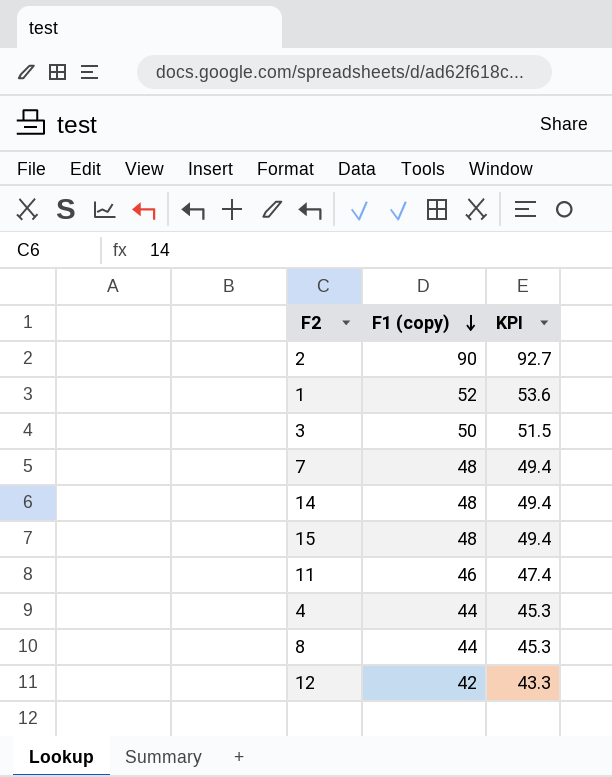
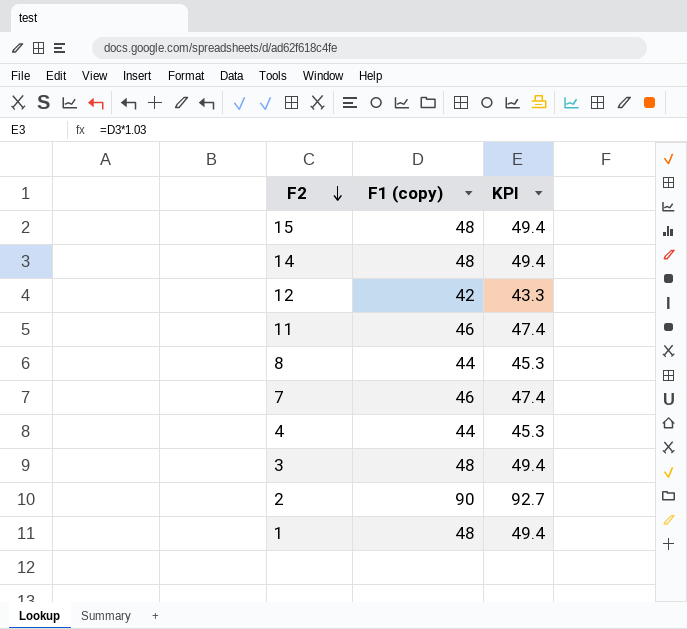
row order: F1 (copy) descending -> F2 descending
7 | F1 (copy): 48 -> 46
7 | KPI: 49.4 -> 47.4
3 | F1 (copy): 50 -> 48
3 | KPI: 51.5 -> 49.4
1 | F1 (copy): 52 -> 48
1 | KPI: 53.6 -> 49.4

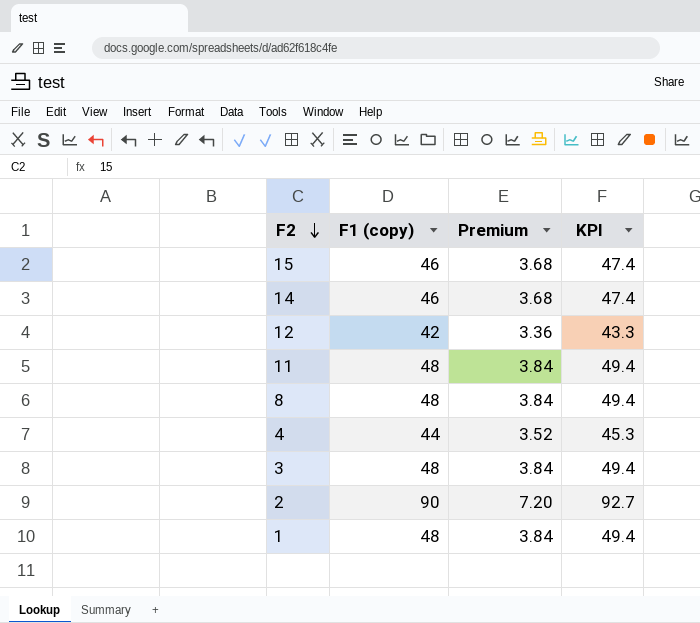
column Premium | formula: none -> [F1 (copy)] * 0.08
row 7: 46 | 47.4 -> none
15 | F1 (copy): 48 -> 46
15 | KPI: 49.4 -> 47.4
14 | F1 (copy): 48 -> 46
14 | KPI: 49.4 -> 47.4
11 | F1 (copy): 46 -> 48
11 | KPI: 47.4 -> 49.4
8 | F1 (copy): 44 -> 48
8 | KPI: 45.3 -> 49.4

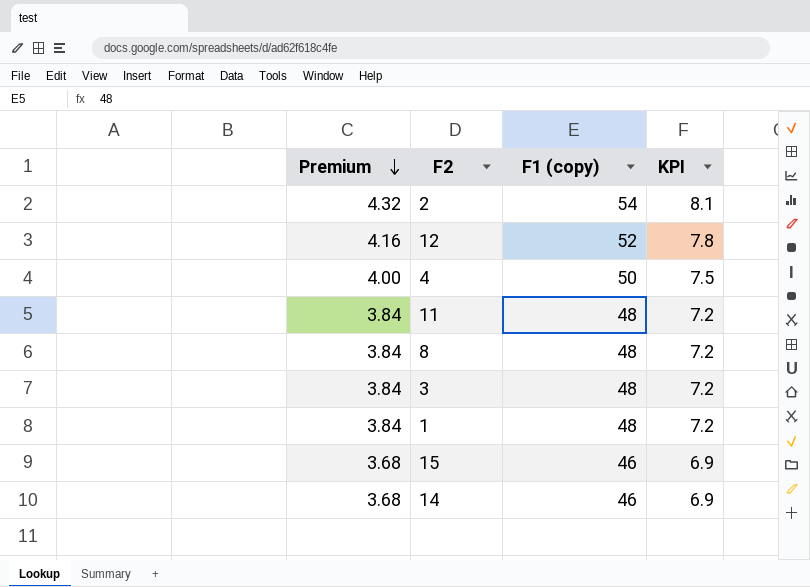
row order: F2 descending -> Premium descending
column Premium | position: 3 -> 1
column KPI | formula: [F1 (copy)] * 1.03 -> [F1 (copy)] * 0.15
2 | Premium: 7.20 -> 4.32
2 | F1 (copy): 90 -> 54
12 | Premium: 3.36 -> 4.16
12 | F1 (copy): 42 -> 52
4 | Premium: 3.52 -> 4.00
4 | F1 (copy): 44 -> 50

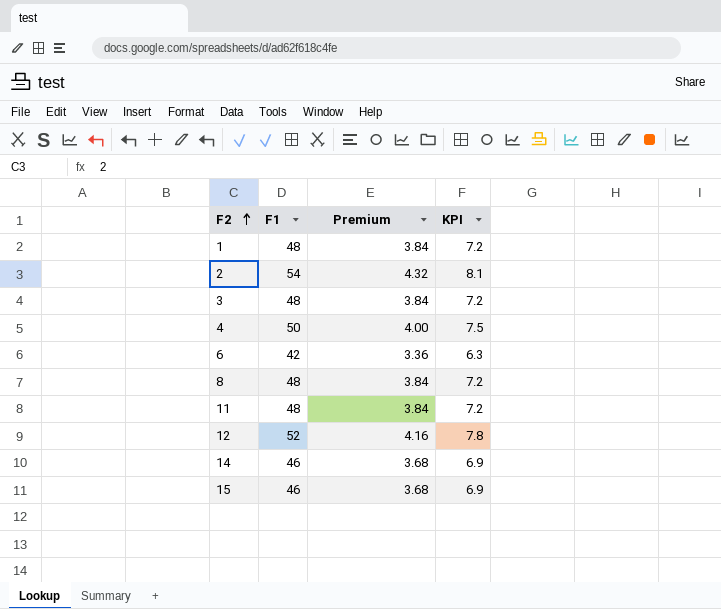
row order: Premium descending -> F2 ascending
column name: F1 (copy) -> F1
column Premium | position: 1 -> 3
row 6: none -> 42 | 3.36 | 6.3

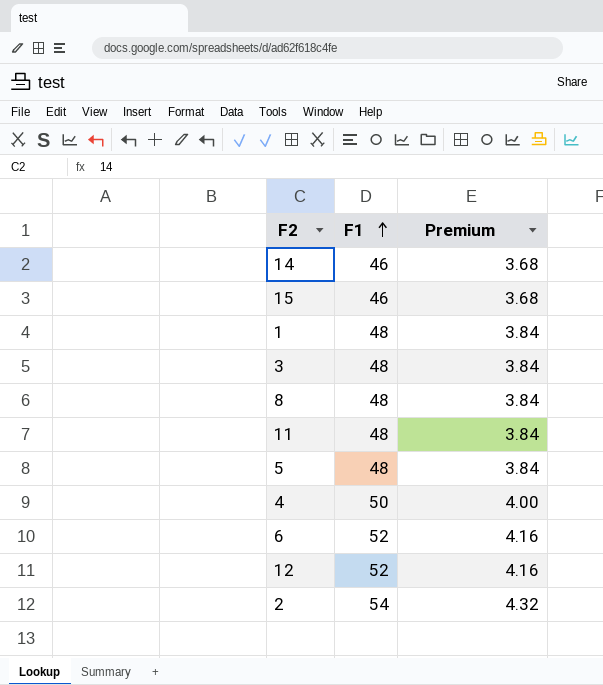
row order: F2 ascending -> F1 ascending
column KPI | formula: [F1] * 0.15 -> none
row 5: none -> 48 | 3.84
6 | F1: 42 -> 52
6 | Premium: 3.36 -> 4.16

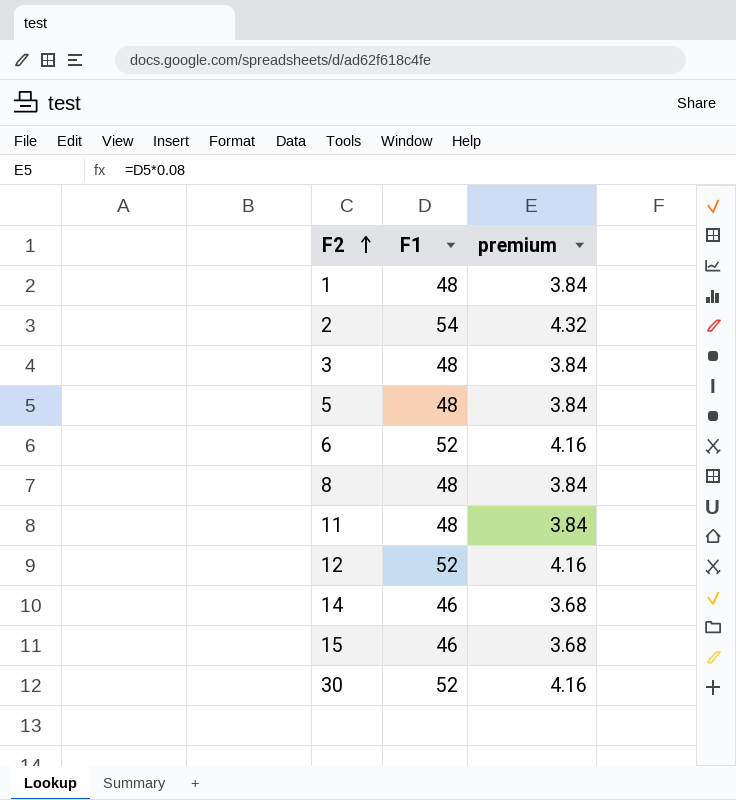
row order: F1 ascending -> F2 ascending
column name: Premium -> premium
row 4: 50 | 4.00 -> none
row 30: none -> 52 | 4.16

